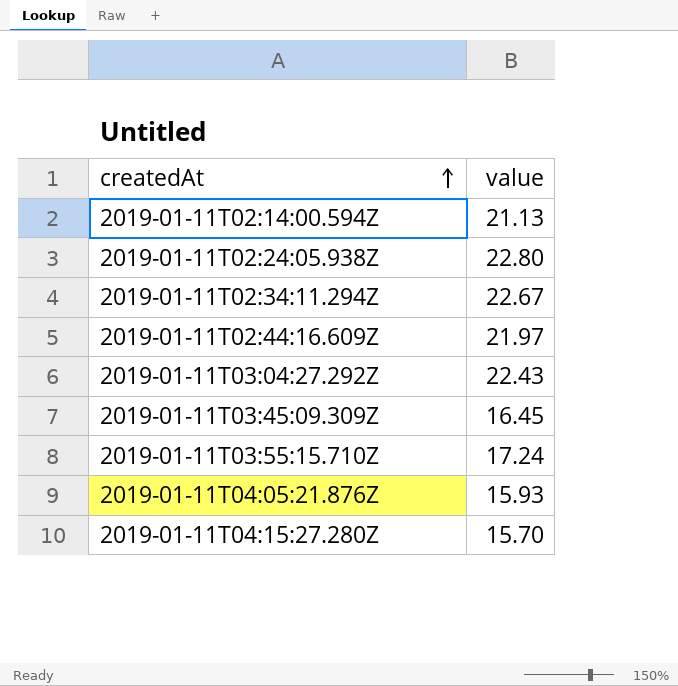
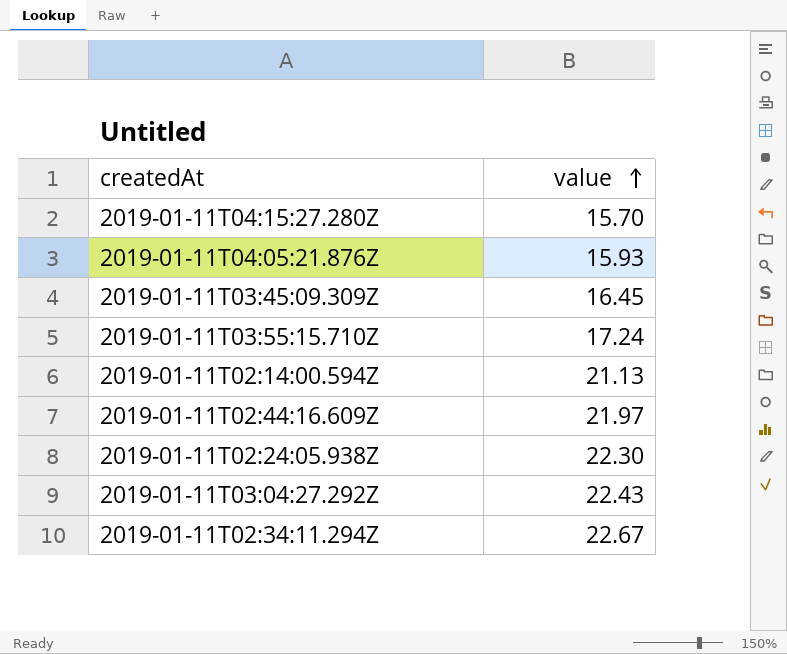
row order: createdAt ascending -> value ascending
2019-01-11T02:24:05.938Z | value: 22.80 -> 22.30

